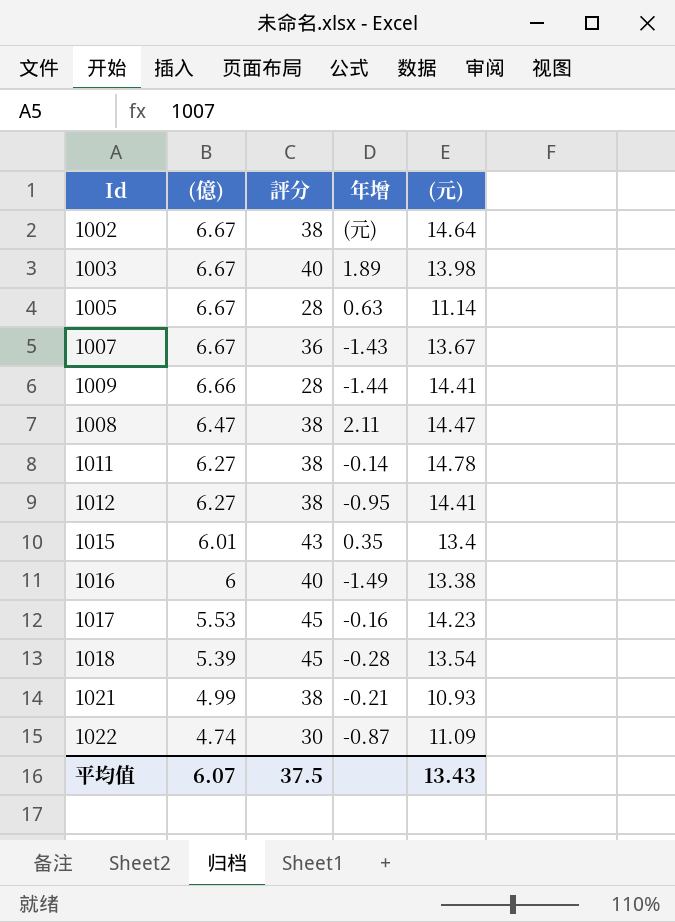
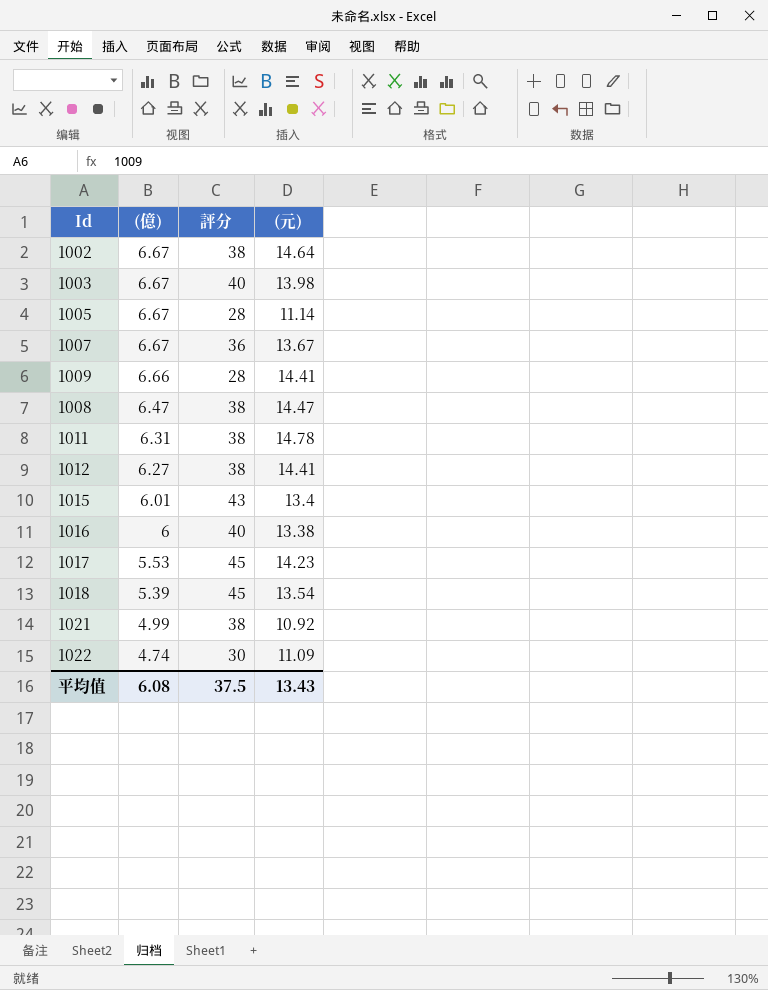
column 年增 | position: 4 -> none
1011 | (億): 6.27 -> 6.31
1021 | (元): 10.93 -> 10.92
平均值 | (億): 6.07 -> 6.08

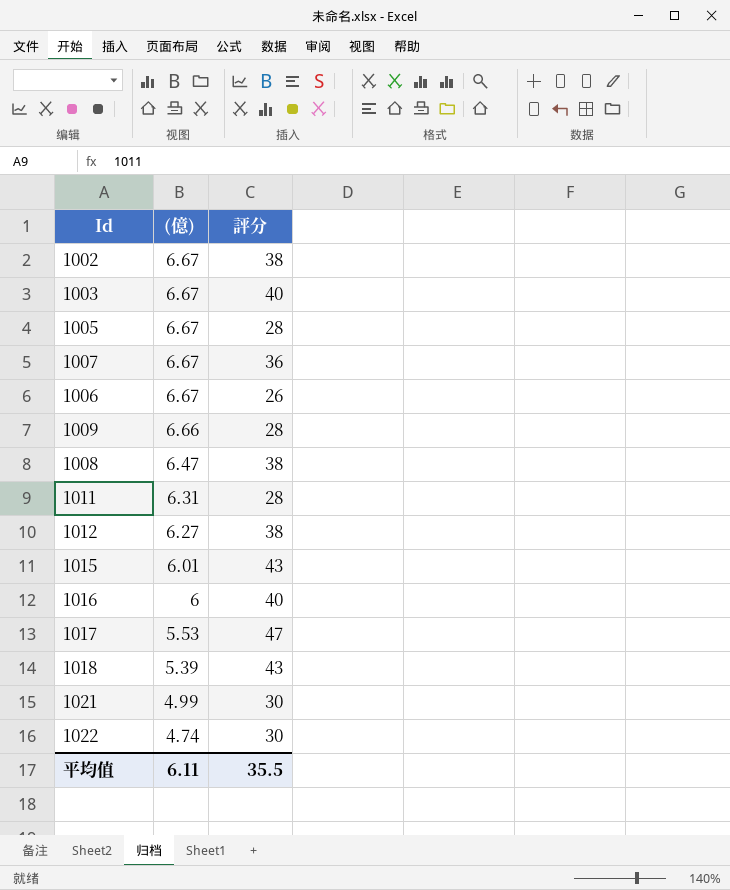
column (元) | position: 4 -> none
row 1006: none -> 6.67 | 26
1011 | 評分: 38 -> 28
1017 | 評分: 45 -> 47
1018 | 評分: 45 -> 43
1021 | 評分: 38 -> 30
平均值 | (億): 6.08 -> 6.11
平均值 | 評分: 37.5 -> 35.5

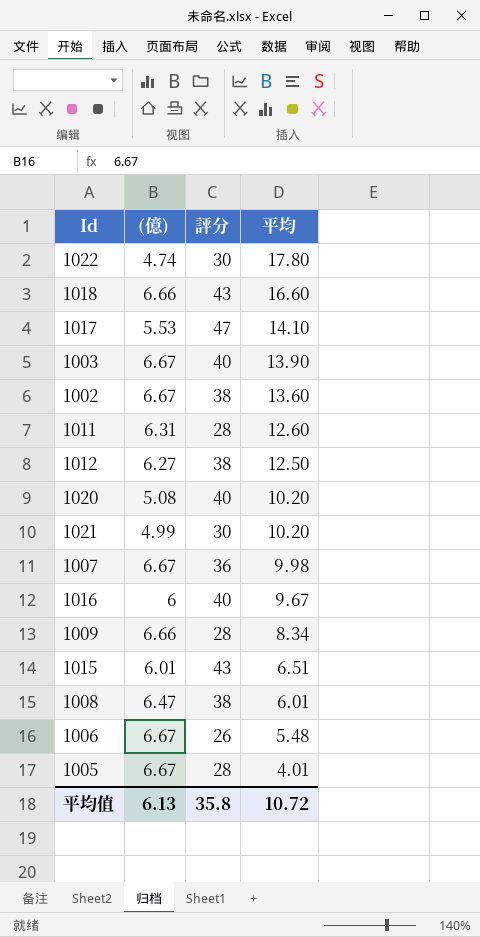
row order: (億) descending -> 平均 descending
column 平均 | position: none -> 4
1018 | (億): 5.39 -> 6.66
row 1020: none -> 5.08 | 40 | 10.20
平均值 | (億): 6.11 -> 6.13
平均值 | 評分: 35.5 -> 35.8

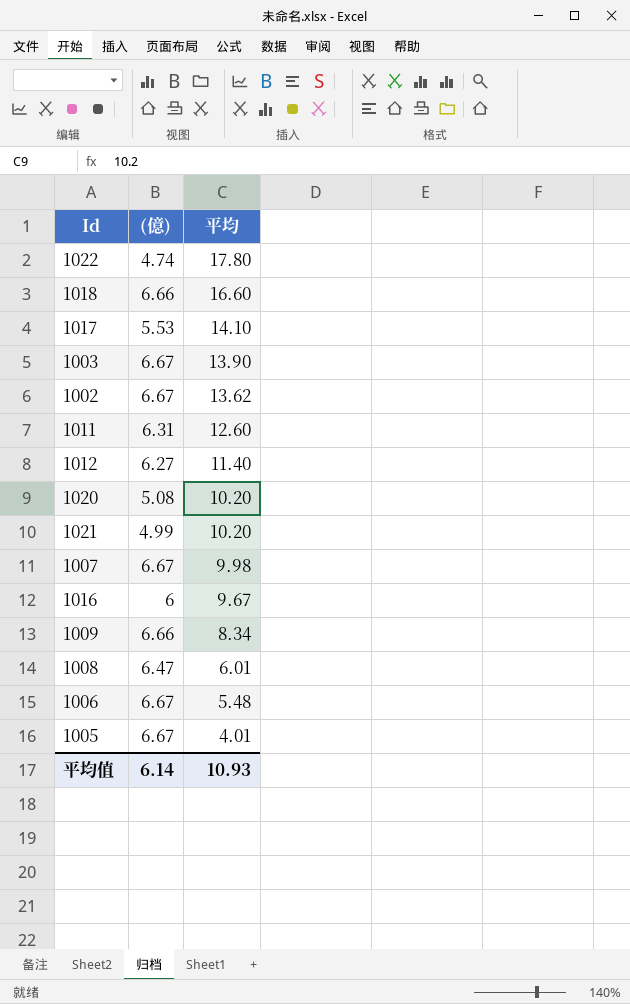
column 評分 | position: 3 -> none
row 1015: 6.01 | 43 | 6.51 -> none
1002 | 平均: 13.60 -> 13.62
1012 | 平均: 12.50 -> 11.40
平均值 | (億): 6.13 -> 6.14
平均值 | 平均: 10.72 -> 10.93

